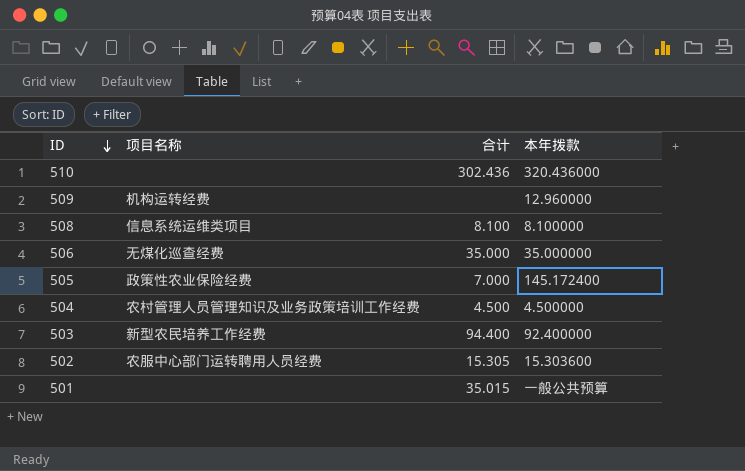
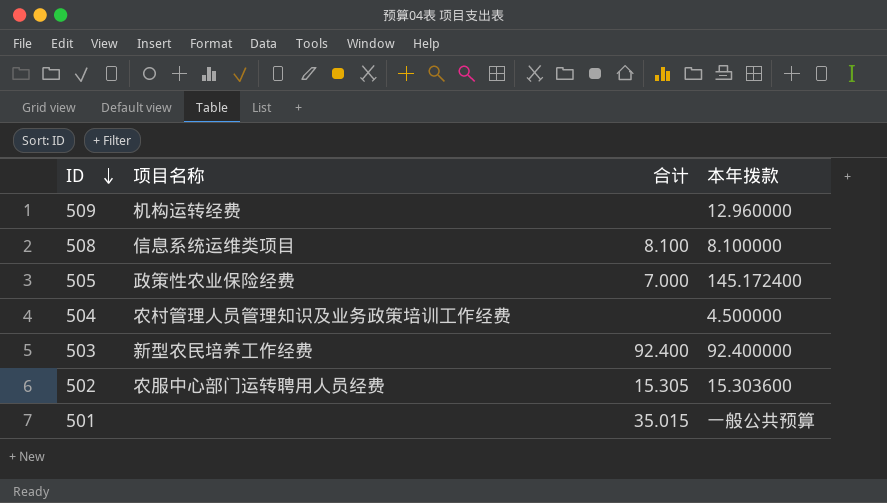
row 510: none | 302.436 | 320.436000 -> none
row 506: 无煤化巡查经费 | 35.000 | 35.000000 -> none
504 | 合计: 4.500 -> none
503 | 合计: 94.400 -> 92.400

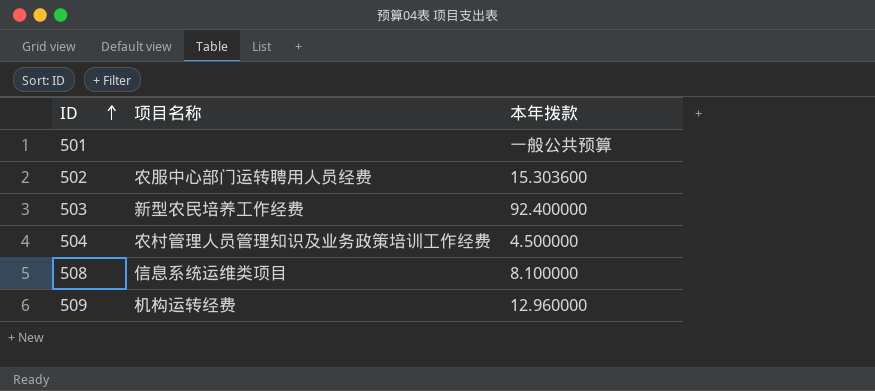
row order: ID descending -> ID ascending
column 合计 | position: 3 -> none
row 505: 政策性农业保险经费 | 7.000 | 145.172400 -> none

